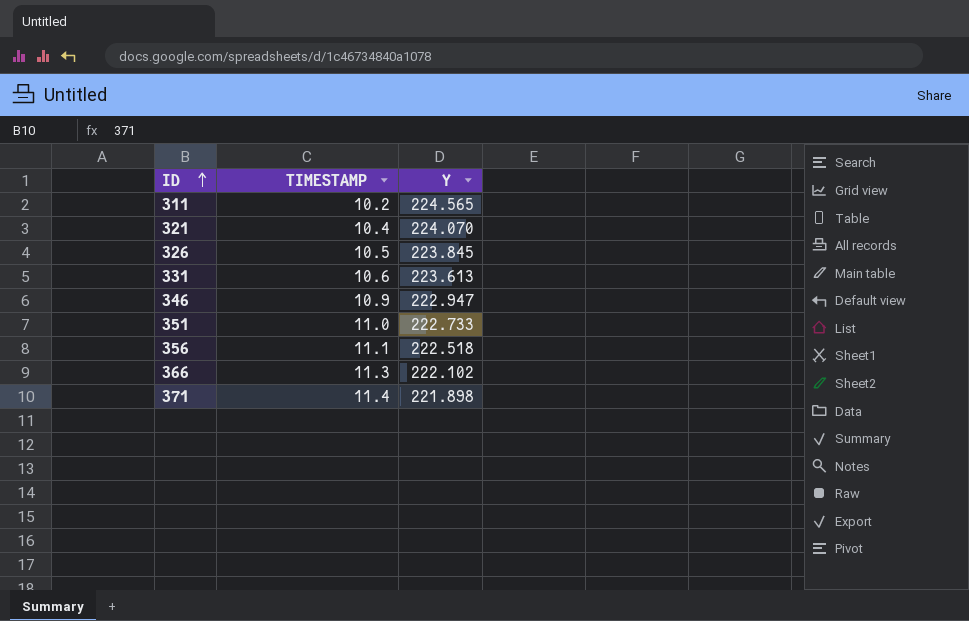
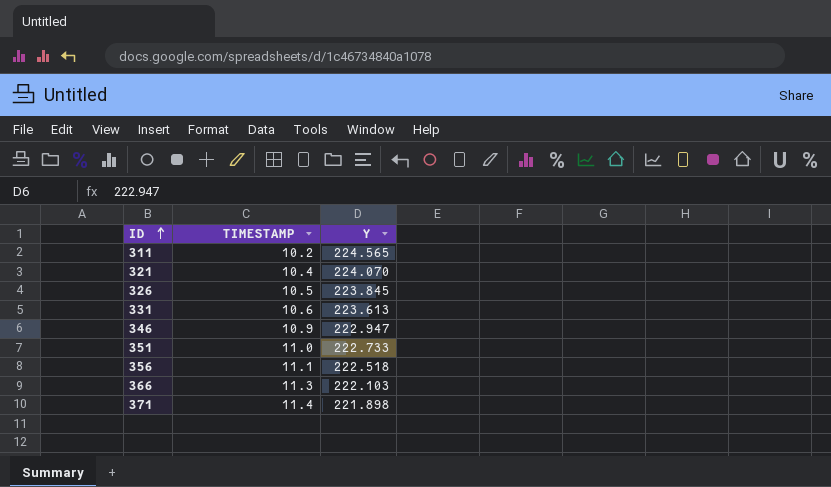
366 | Y: 222.102 -> 222.103

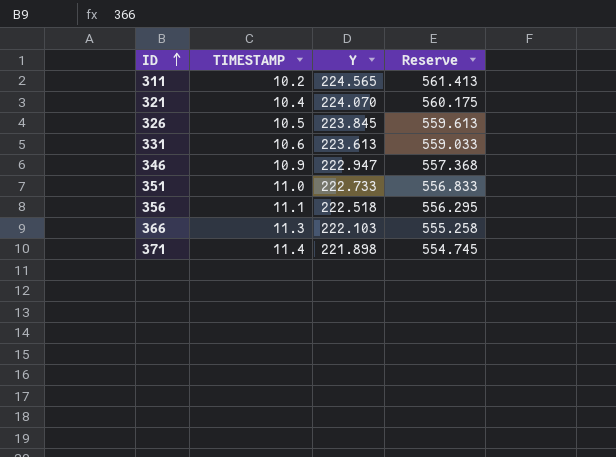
column Reserve | formula: none -> [Y] * 2.5

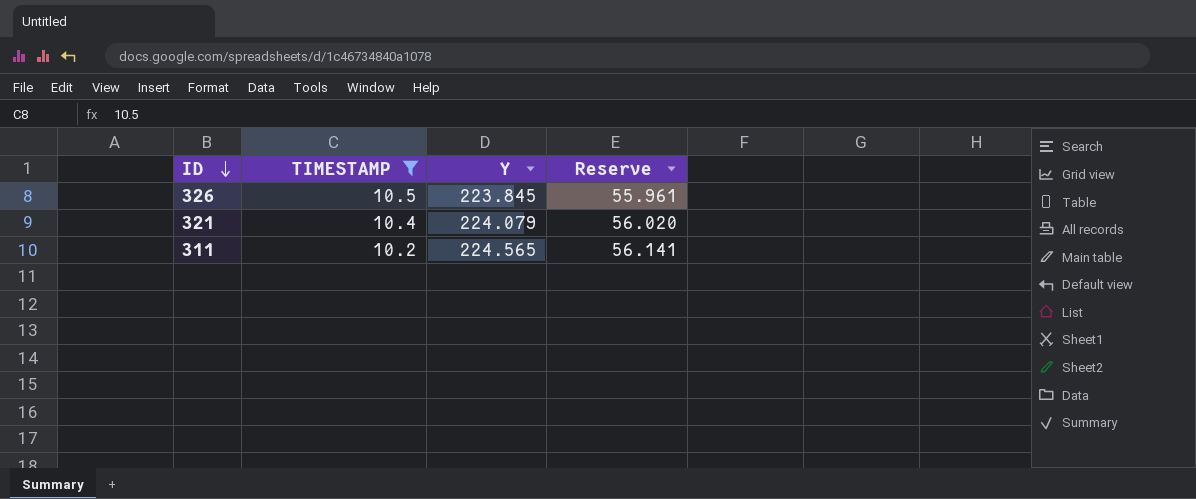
filter: none -> TIMESTAMP <= 10.5
row order: ID ascending -> ID descending
column Reserve | formula: [Y] * 2.5 -> [Y] * 0.25
321 | Y: 224.070 -> 224.079

